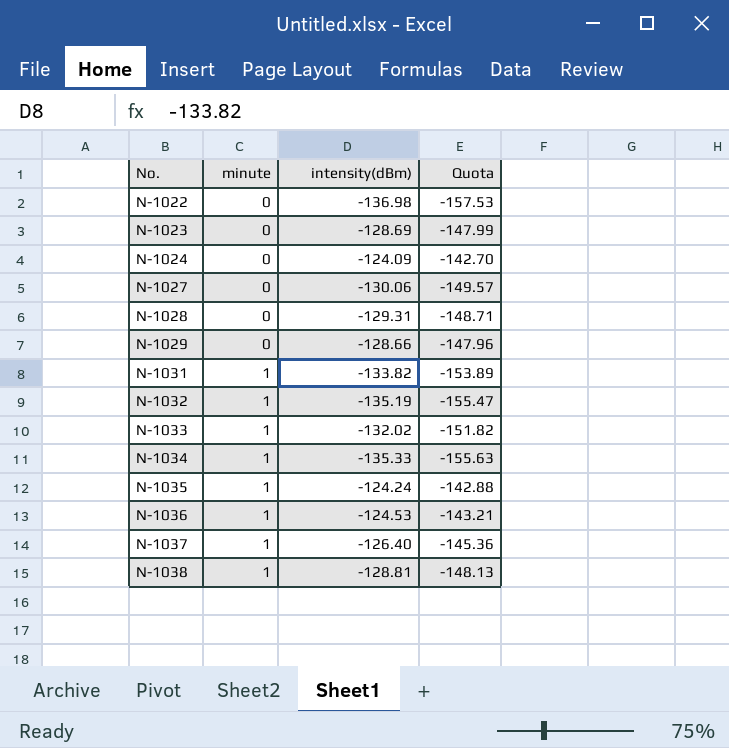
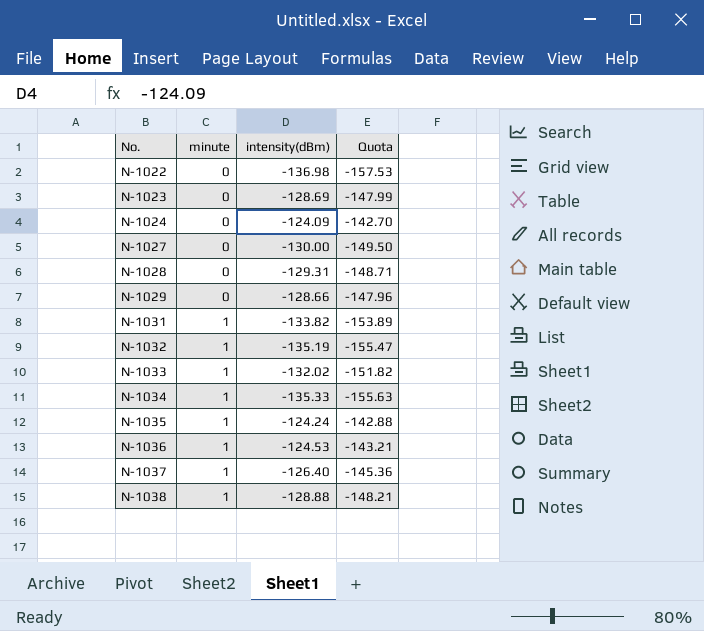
N-1027 | intensity(dBm): -130.06 -> -130.00
N-1027 | Quota: -149.57 -> -149.50
N-1038 | intensity(dBm): -128.81 -> -128.88
N-1038 | Quota: -148.13 -> -148.21

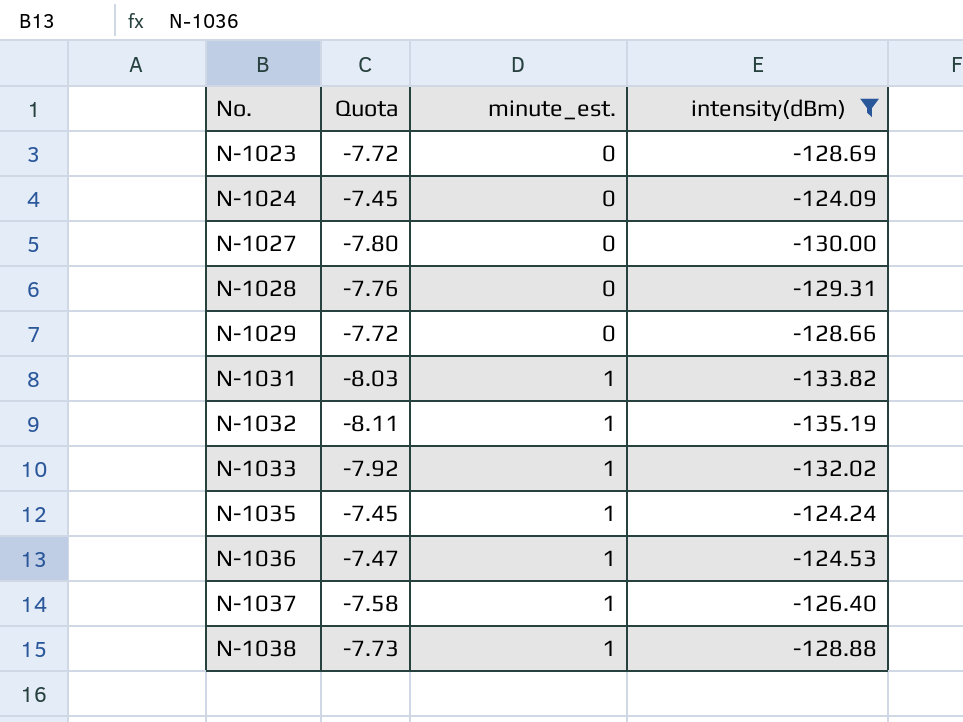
filter: none -> intensity(dBm) >= -135.19
column Quota | formula: [intensity(dBm)] * 1.15 -> [intensity(dBm)] * 0.06
column Quota | position: 4 -> 2
column name: minute -> minute_est.

